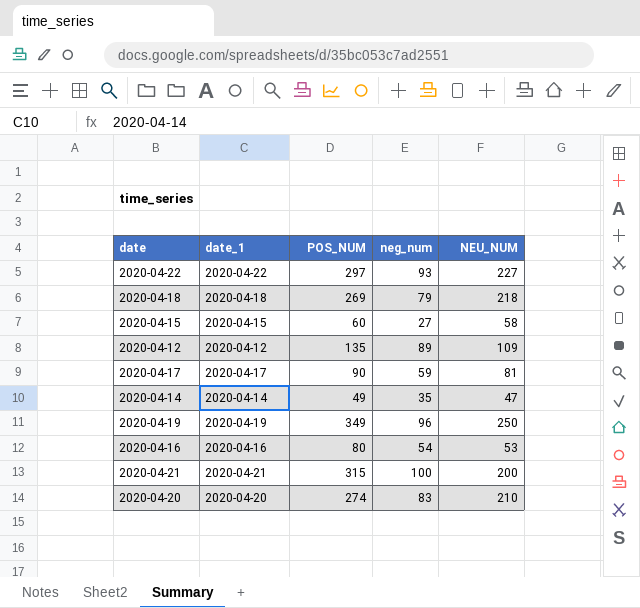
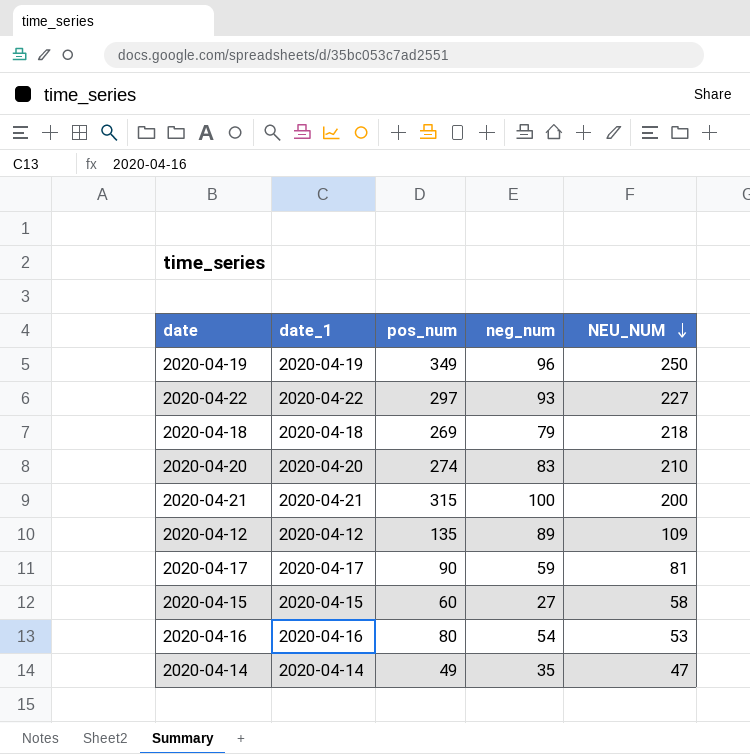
row order: none -> NEU_NUM descending
column name: POS_NUM -> pos_num

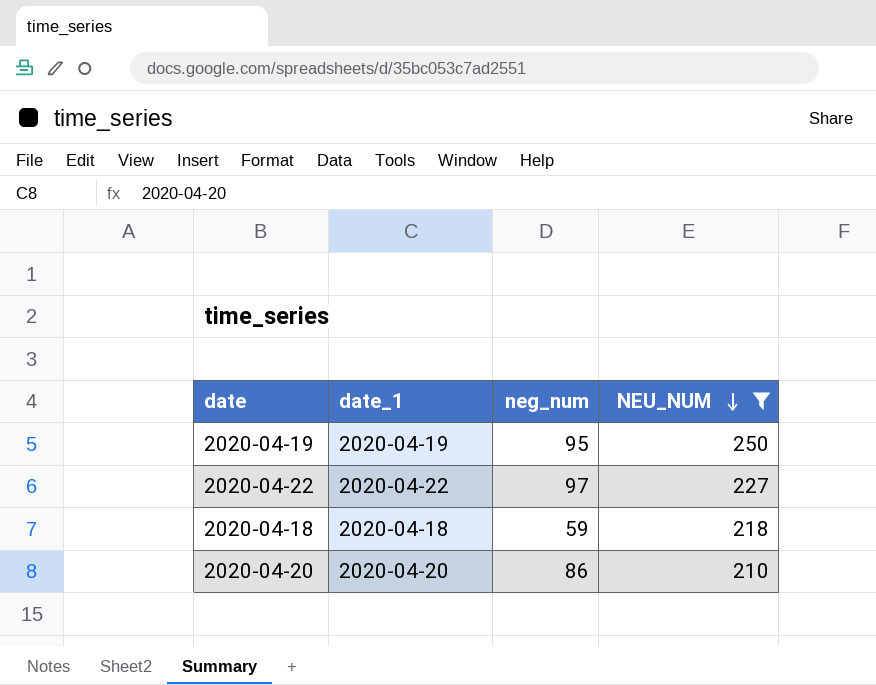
filter: none -> NEU_NUM >= 210
column pos_num | position: 3 -> none
2020-04-19 | neg_num: 96 -> 95
2020-04-22 | neg_num: 93 -> 97
2020-04-18 | neg_num: 79 -> 59
2020-04-20 | neg_num: 83 -> 86

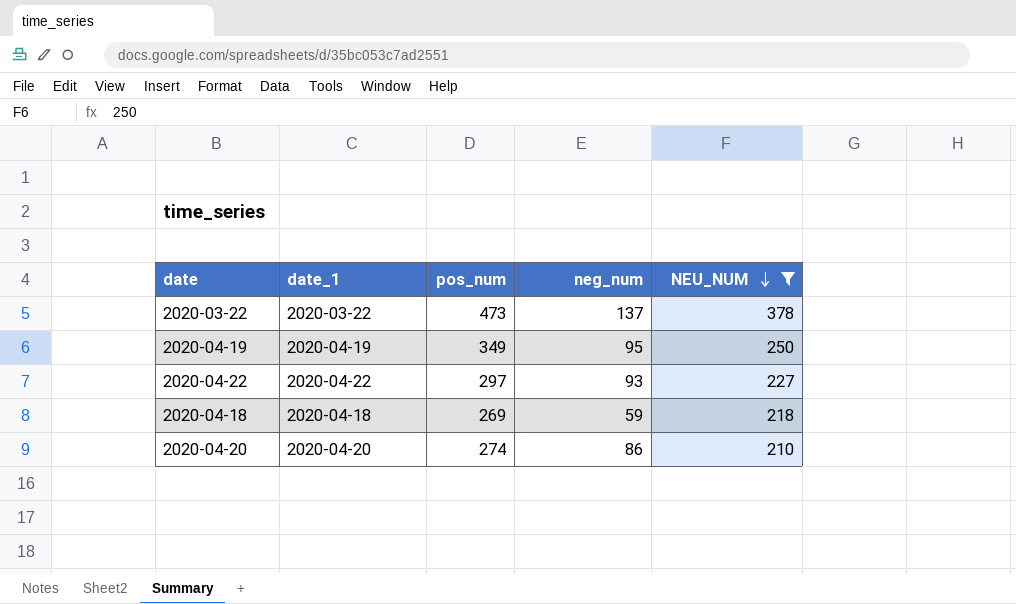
column pos_num | position: none -> 3
row 2020-03-22: none -> 2020-03-22 | 473 | 137 | 378
2020-04-22 | neg_num: 97 -> 93

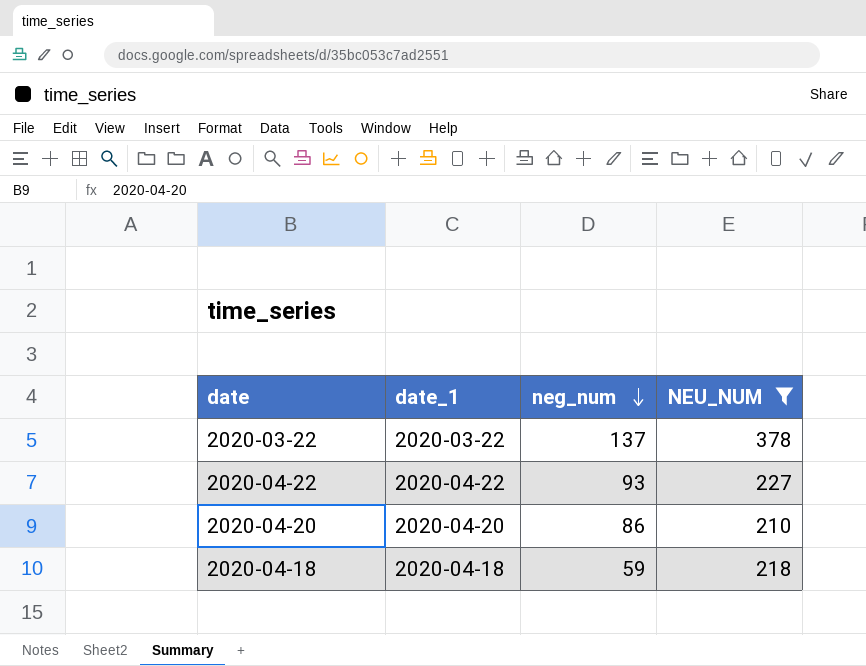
row order: NEU_NUM descending -> neg_num descending
column pos_num | position: 3 -> none
row 2020-04-19: 2020-04-19 | 349 | 95 | 250 -> none

